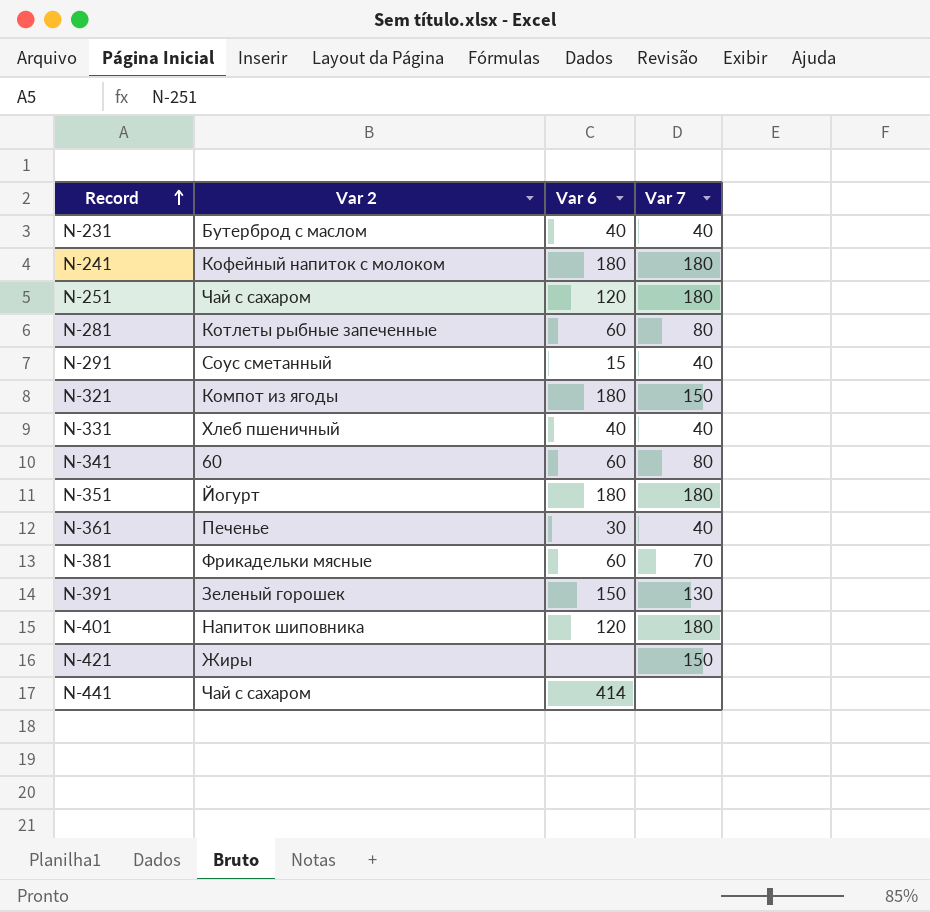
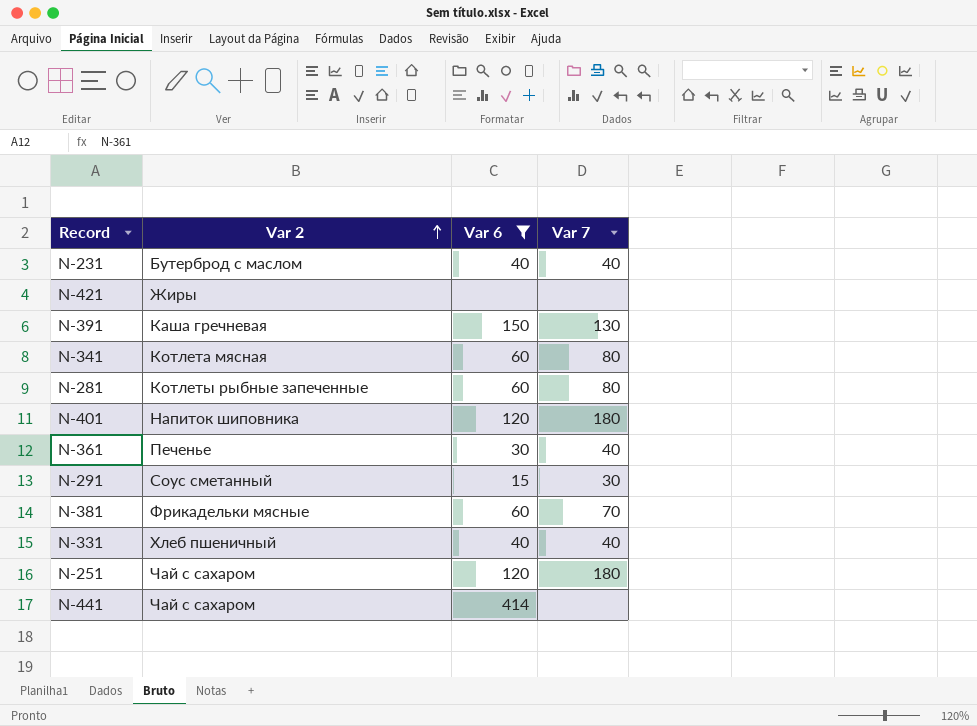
filter: none -> Var 6 != 180
row order: Record ascending -> Var 2 ascending
N-421 | Var 7: 150 -> none
N-391 | Var 2: Зеленый горошек -> Каша гречневая
N-341 | Var 2: 60 -> Котлета мясная
N-291 | Var 7: 40 -> 30

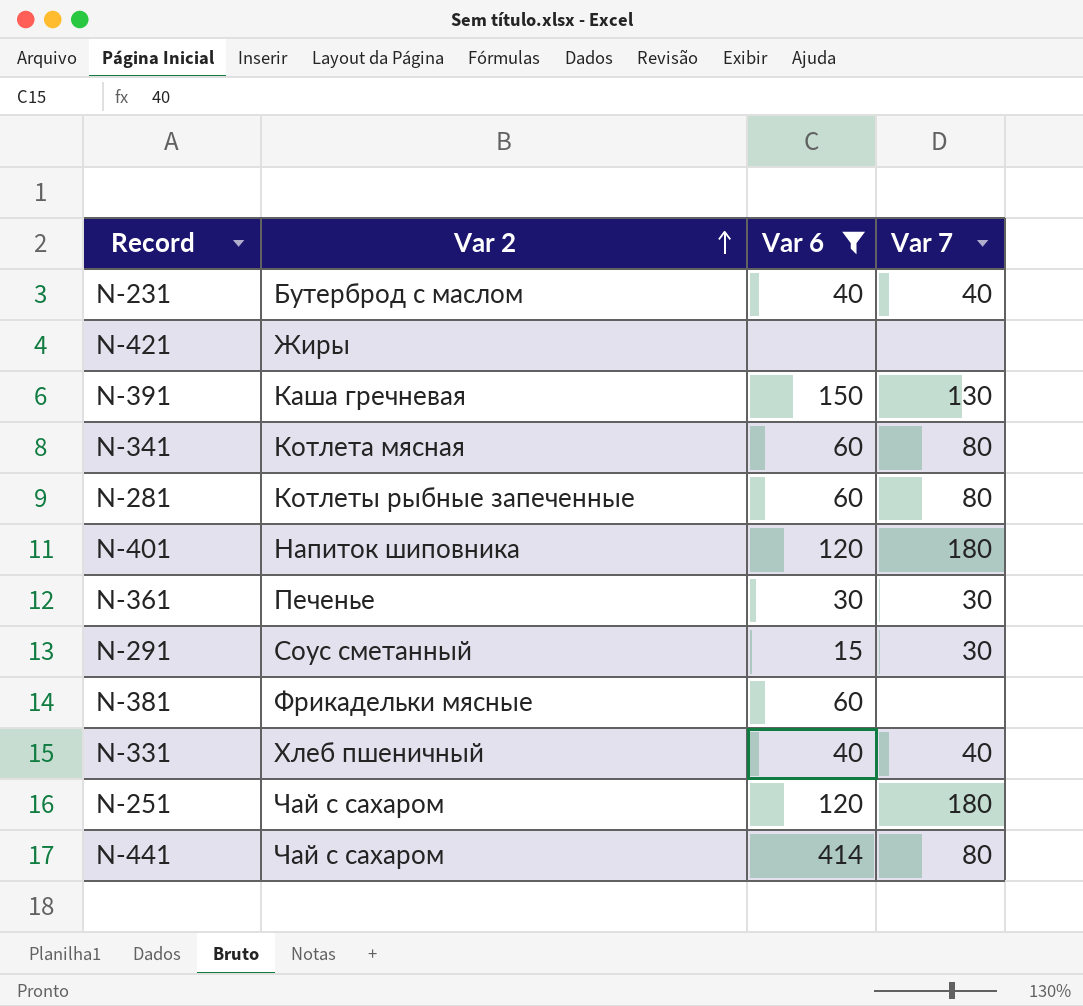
N-361 | Var 7: 40 -> 30
N-381 | Var 7: 70 -> none
N-441 | Var 7: none -> 80

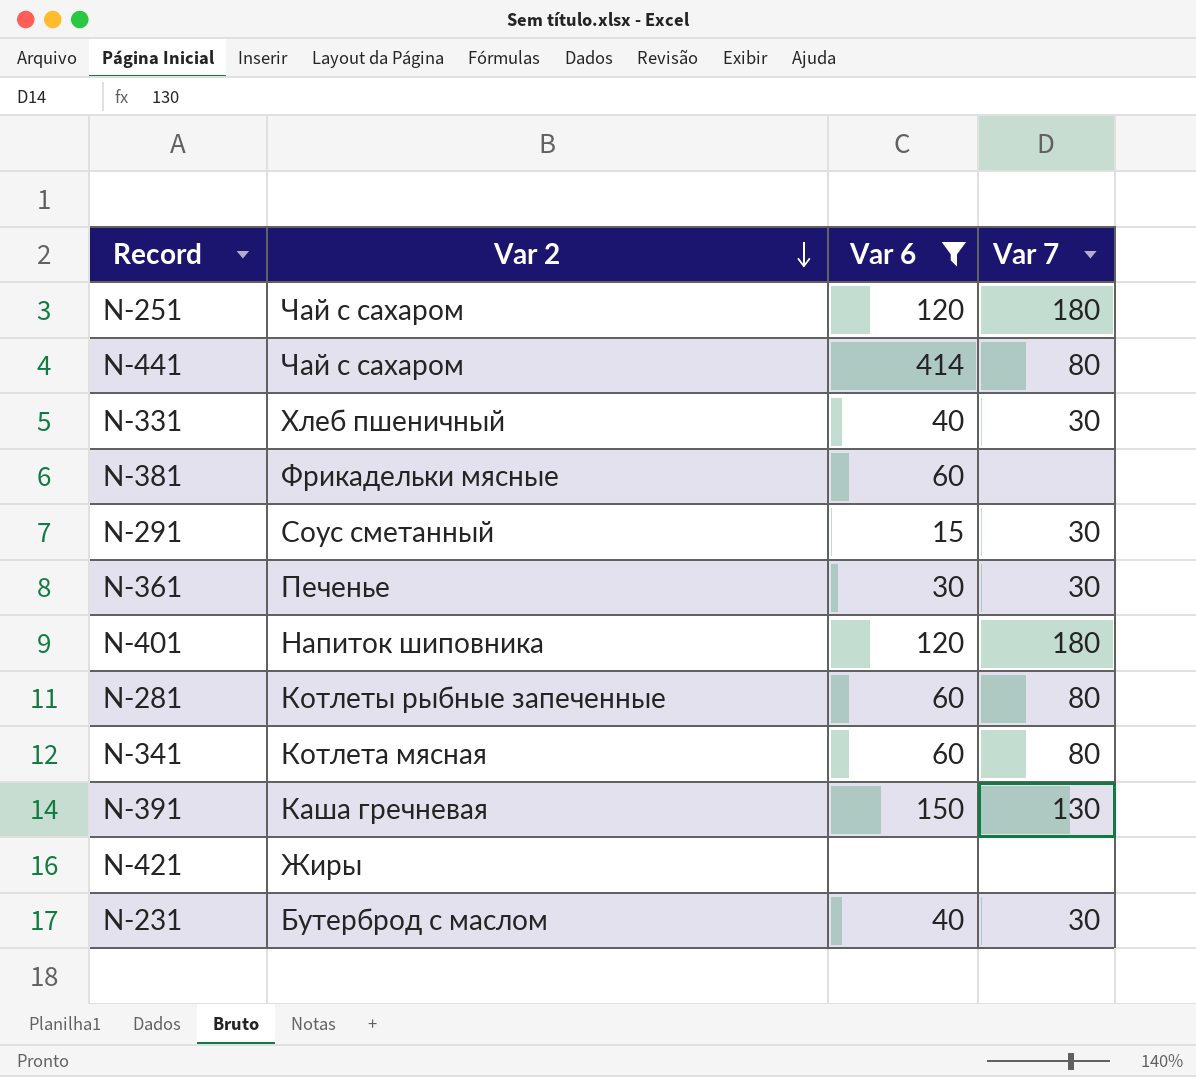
row order: Var 2 ascending -> Var 2 descending
N-331 | Var 7: 40 -> 30
N-231 | Var 7: 40 -> 30

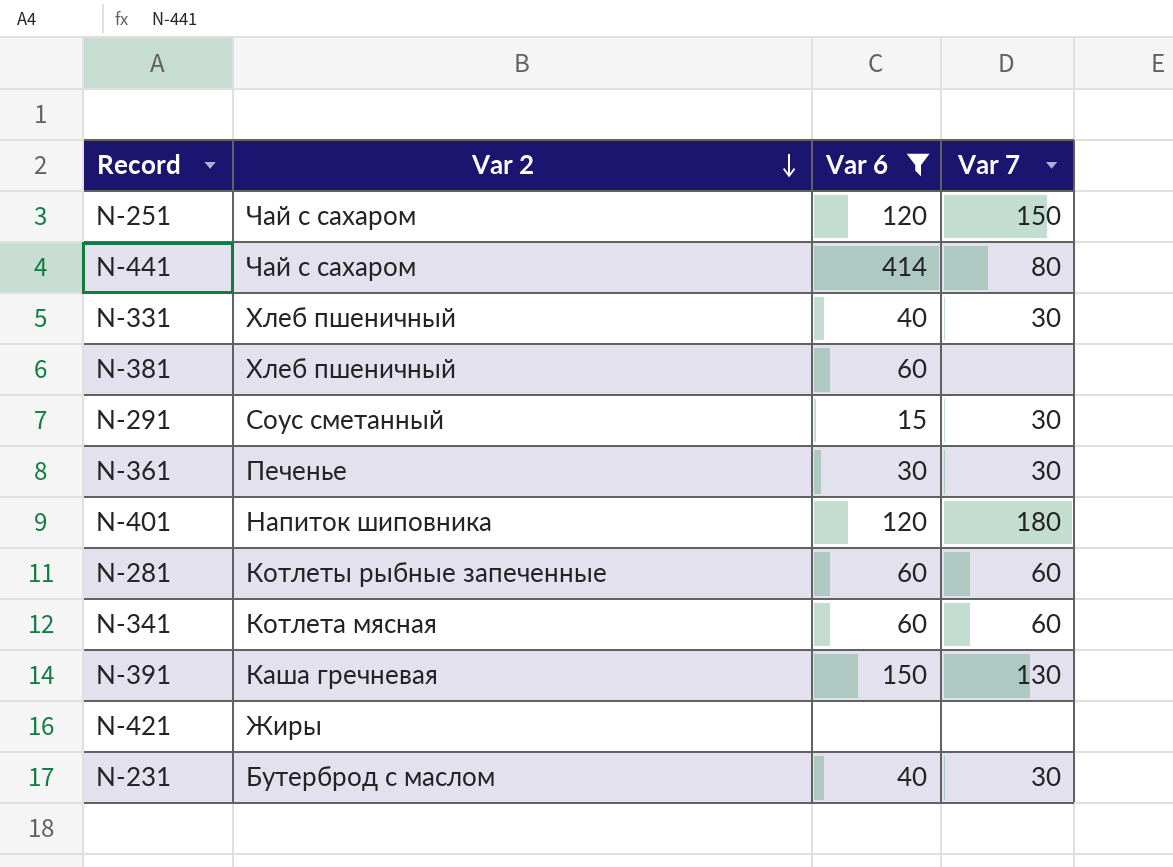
N-251 | Var 7: 180 -> 150
N-381 | Var 2: Фрикадельки мясные -> Хлеб пшеничный
N-281 | Var 7: 80 -> 60
N-341 | Var 7: 80 -> 60

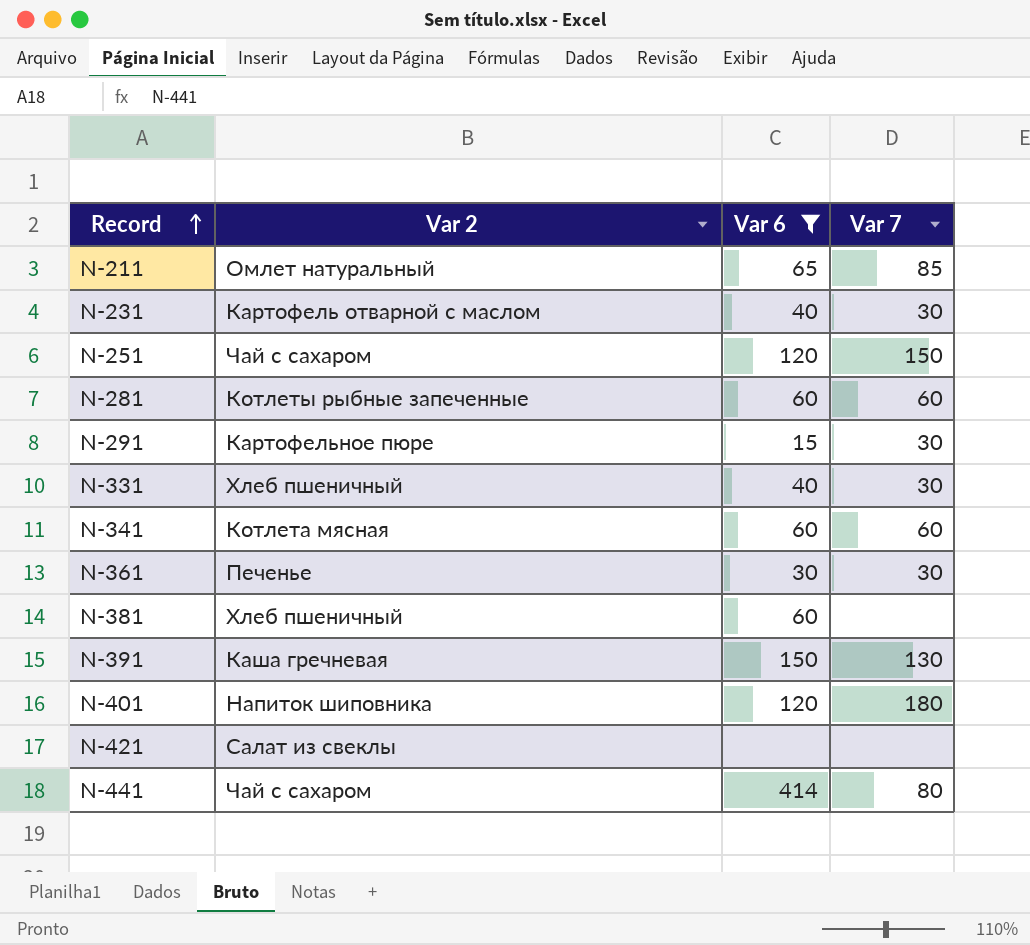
row order: Var 2 descending -> Record ascending
row N-211: none -> Омлет натуральный | 65 | 85
N-231 | Var 2: Бутерброд с маслом -> Картофель отварной с маслом
N-291 | Var 2: Соус сметанный -> Картофельное пюре
N-421 | Var 2: Жиры -> Салат из свеклы

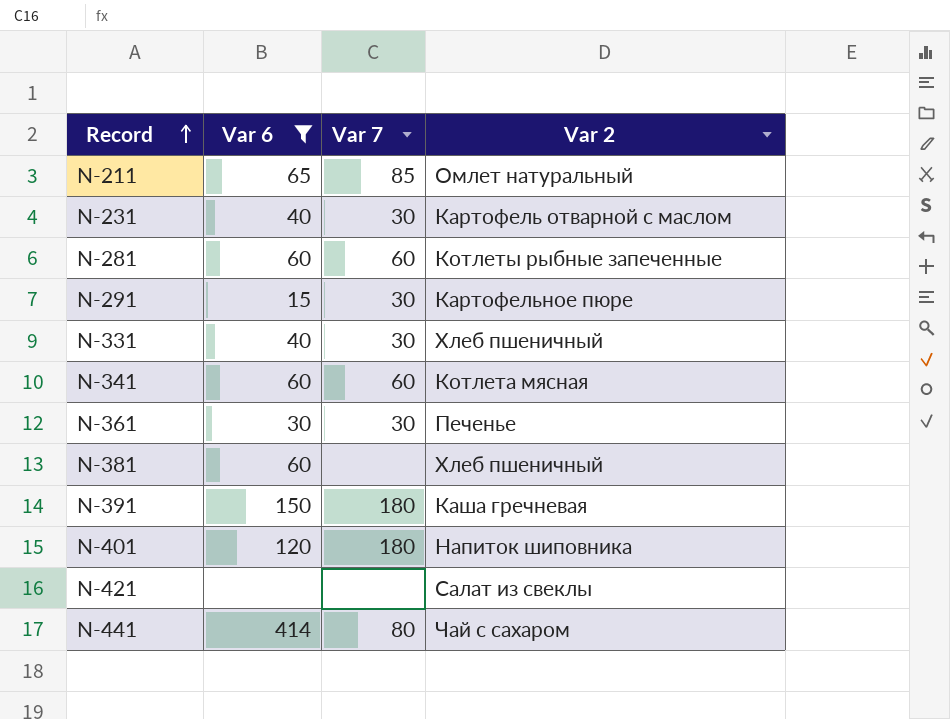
column Var 2 | position: 2 -> 4
row N-251: Чай с сахаром | 120 | 150 -> none
N-391 | Var 7: 130 -> 180

